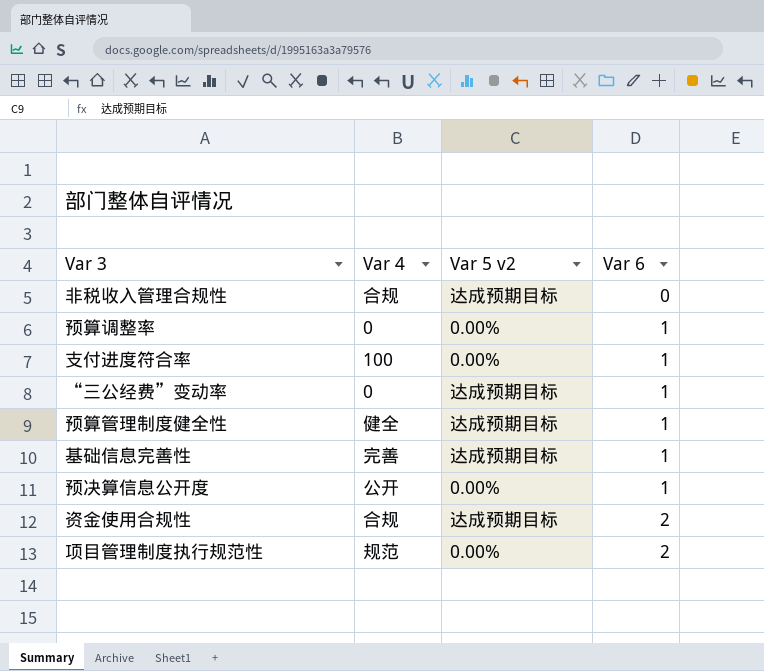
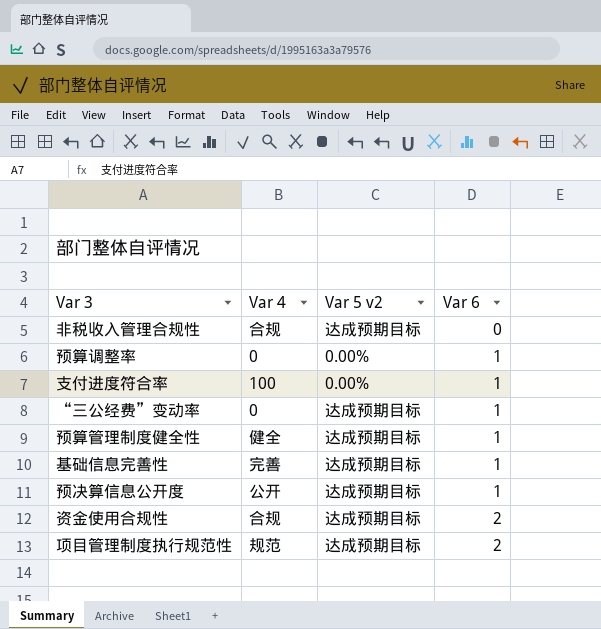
预决算信息公开度 | Var 5 v2: 0.00% -> 达成预期目标
项目管理制度执行规范性 | Var 5 v2: 0.00% -> 达成预期目标

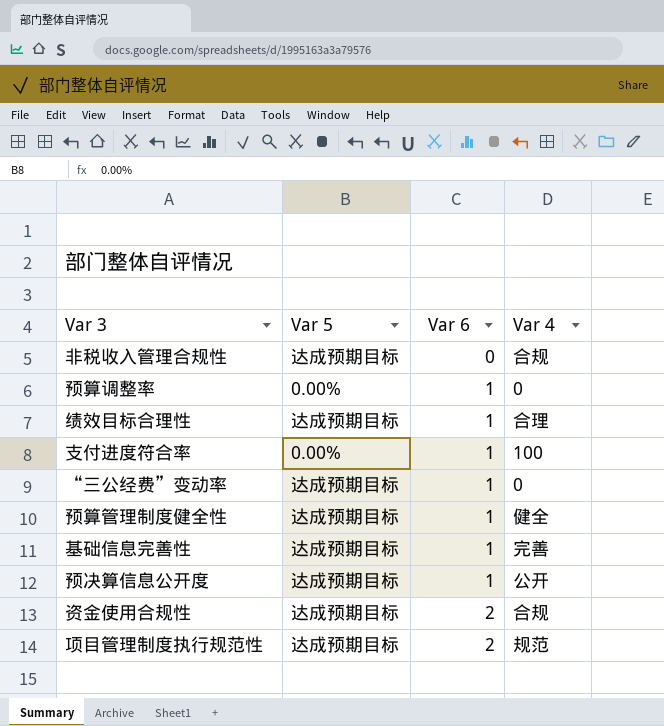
column name: Var 5 v2 -> Var 5
column Var 4 | position: 2 -> 4
row 绩效目标合理性: none -> 达成预期目标 | 1 | 合理

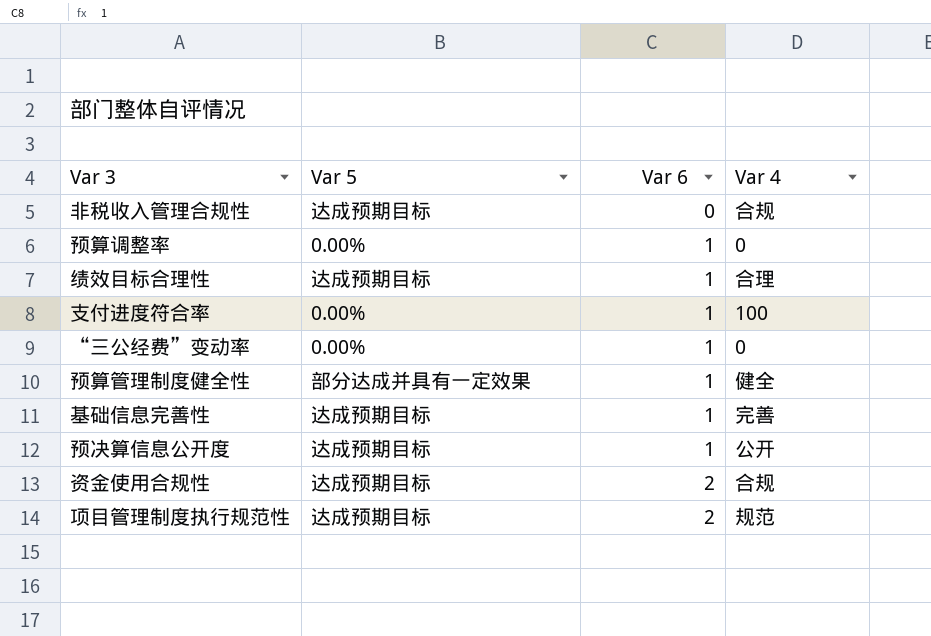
“三公经费”变动率 | Var 5: 达成预期目标 -> 0.00%
预算管理制度健全性 | Var 5: 达成预期目标 -> 部分达成并具有一定效果

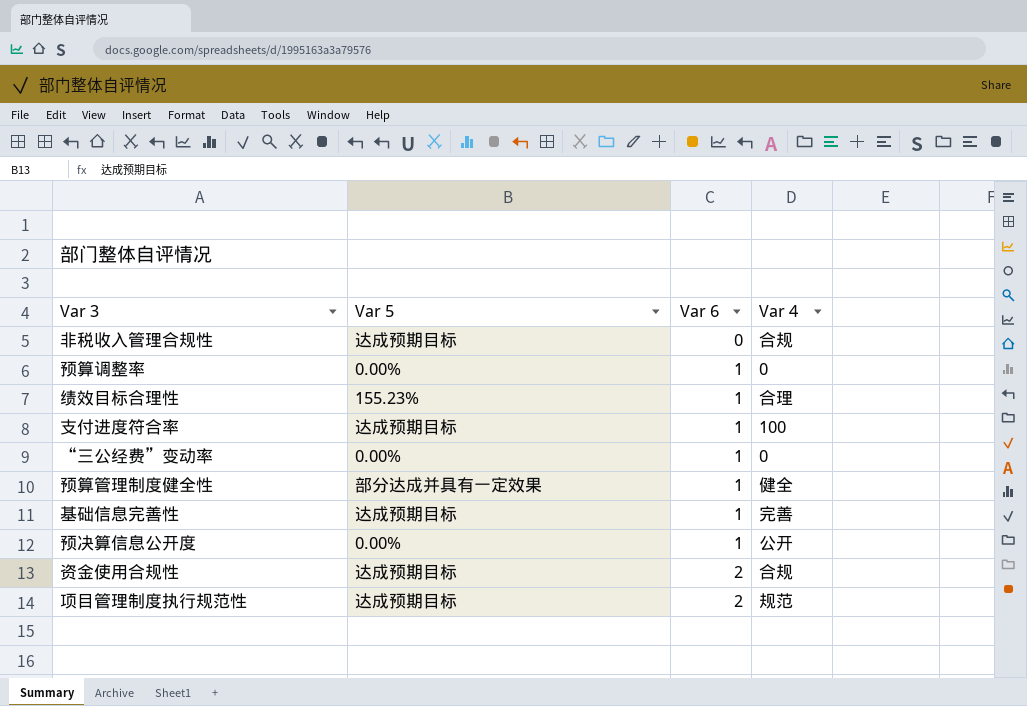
绩效目标合理性 | Var 5: 达成预期目标 -> 155.23%
支付进度符合率 | Var 5: 0.00% -> 达成预期目标
预决算信息公开度 | Var 5: 达成预期目标 -> 0.00%

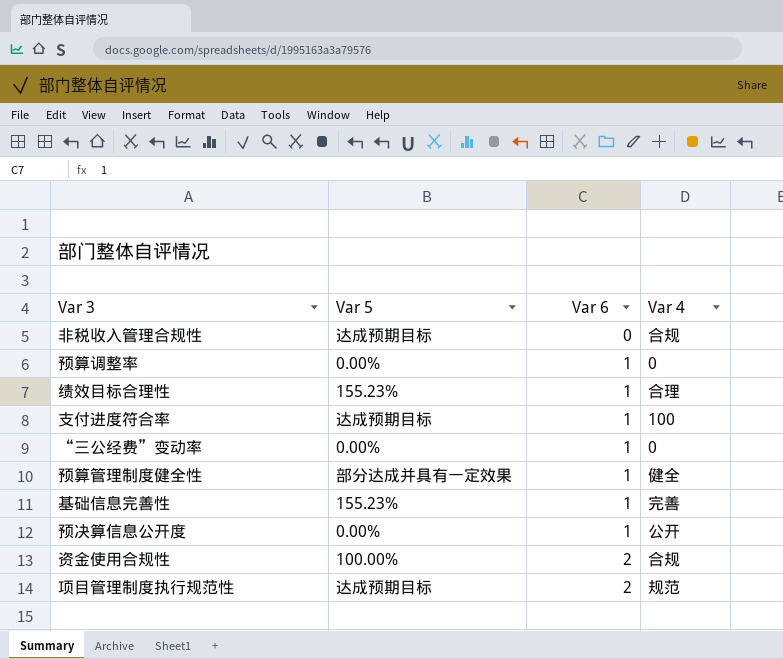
基础信息完善性 | Var 5: 达成预期目标 -> 155.23%
资金使用合规性 | Var 5: 达成预期目标 -> 100.00%

